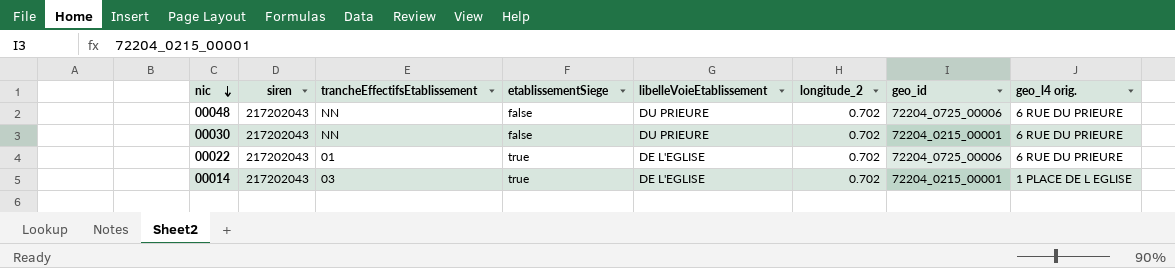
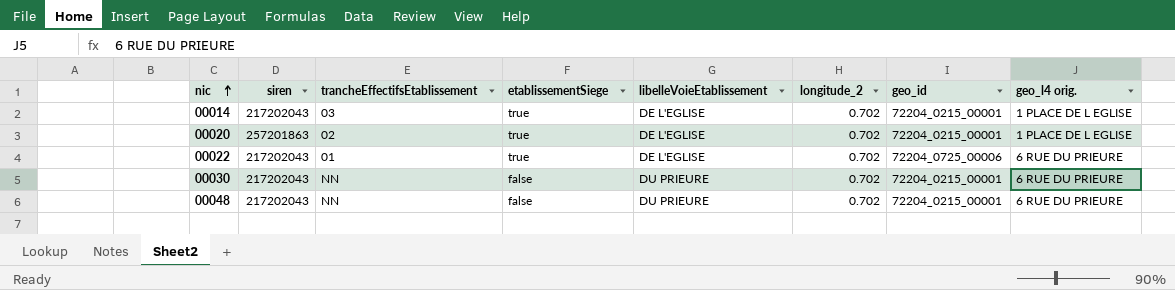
row order: nic descending -> nic ascending
row 00020: none -> 257201863 | 02 | true | DE L'EGLISE | 0.702 | 72204_0215_00001 | 1 PLACE DE L EGLISE
00048 | geo_id: 72204_0725_00006 -> 72204_0215_00001

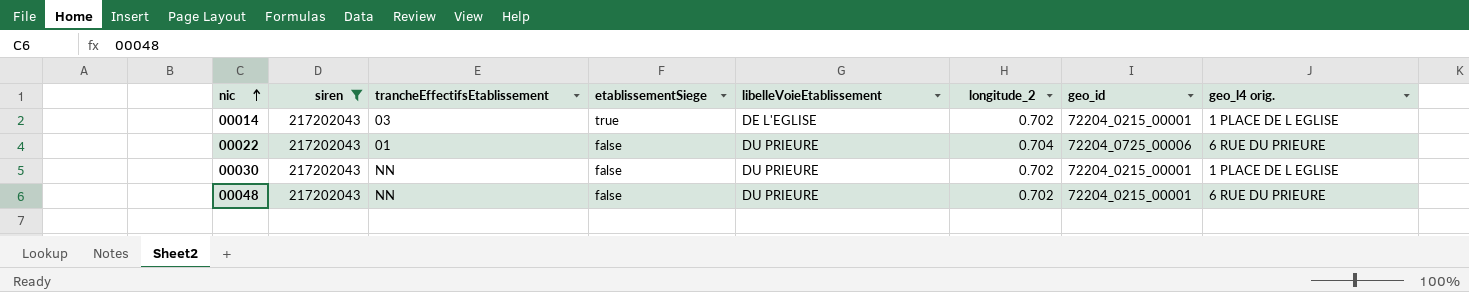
filter: none -> siren = 217202043
00022 | etablissementSiege: true -> false
00022 | libelleVoieEtablissement: DE L'EGLISE -> DU PRIEURE
00022 | longitude_2: 0.702 -> 0.704
00030 | geo_l4 orig.: 6 RUE DU PRIEURE -> 1 PLACE DE L EGLISE

